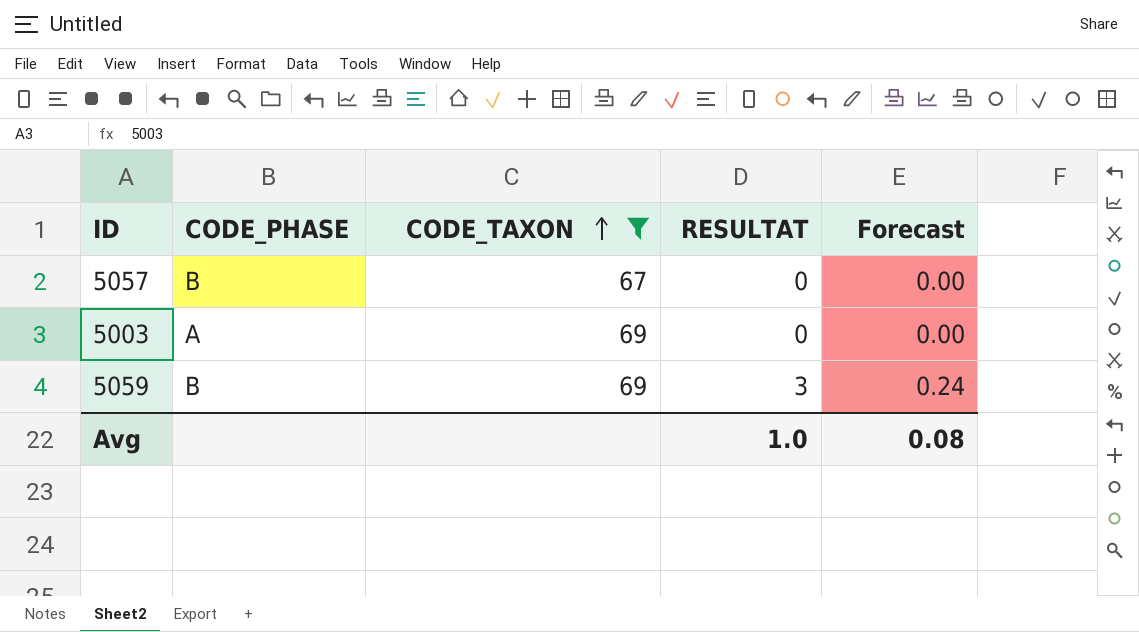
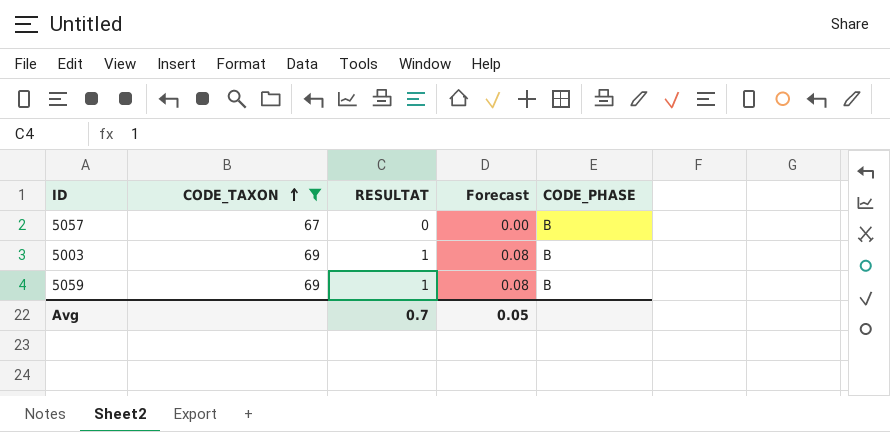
column CODE_PHASE | position: 2 -> 5
5003 | RESULTAT: 0 -> 1
5003 | Forecast: 0.00 -> 0.08
5003 | CODE_PHASE: A -> B
5059 | RESULTAT: 3 -> 1
5059 | Forecast: 0.24 -> 0.08
Avg | RESULTAT: 1.0 -> 0.7
Avg | Forecast: 0.08 -> 0.05

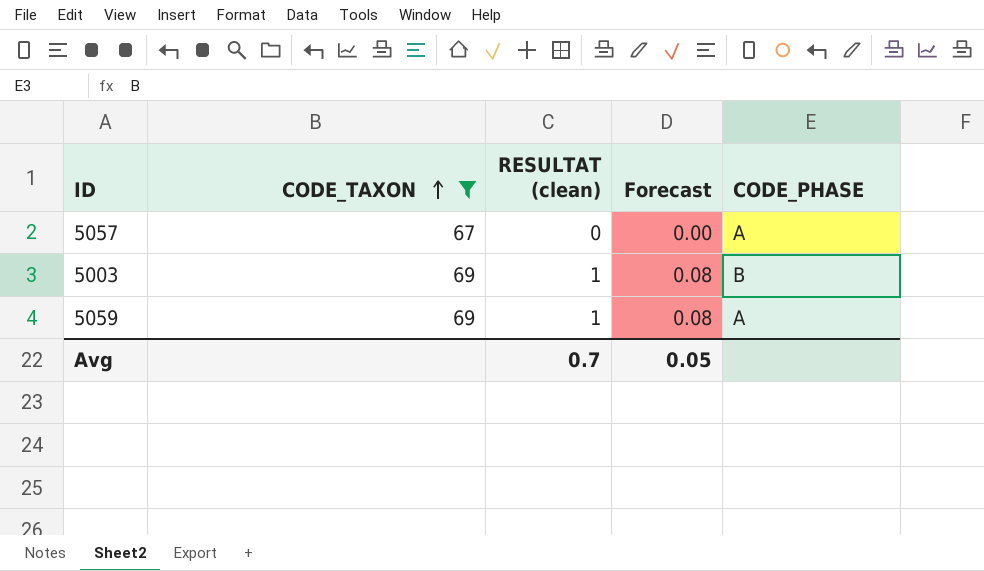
column name: RESULTAT -> RESULTAT (clean)
5057 | CODE_PHASE: B -> A
5059 | CODE_PHASE: B -> A

